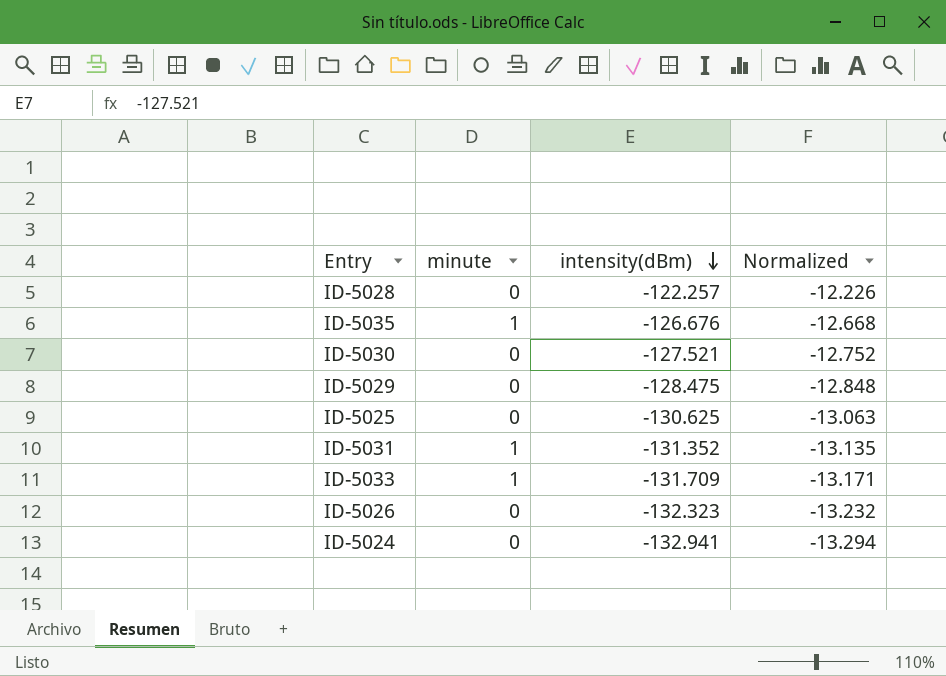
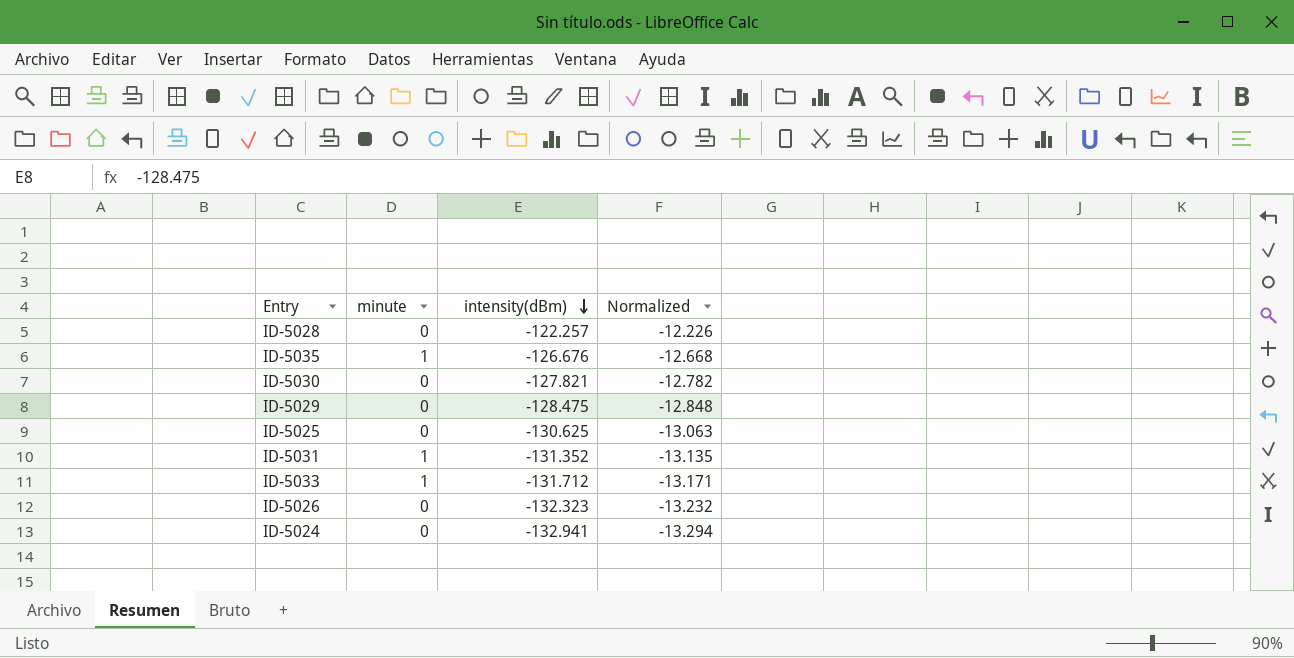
ID-5030 | intensity(dBm): -127.521 -> -127.821
ID-5030 | Normalized: -12.752 -> -12.782
ID-5033 | intensity(dBm): -131.709 -> -131.712

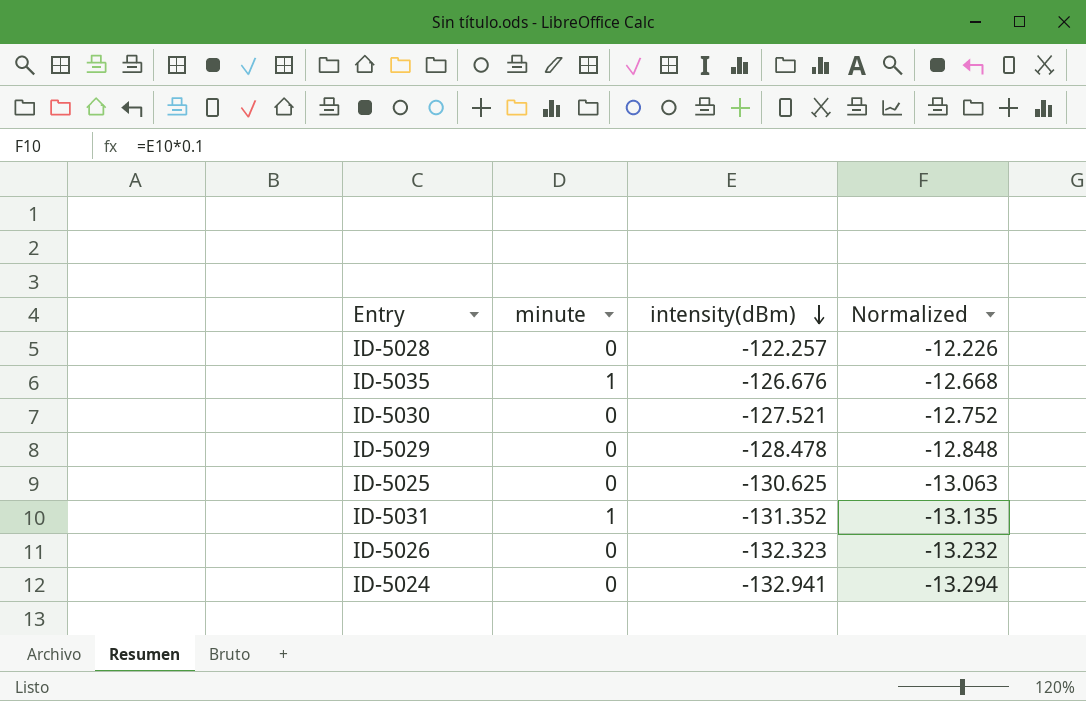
row ID-5033: 1 | -131.712 | -13.171 -> none
ID-5030 | intensity(dBm): -127.821 -> -127.521
ID-5030 | Normalized: -12.782 -> -12.752
ID-5029 | intensity(dBm): -128.475 -> -128.478

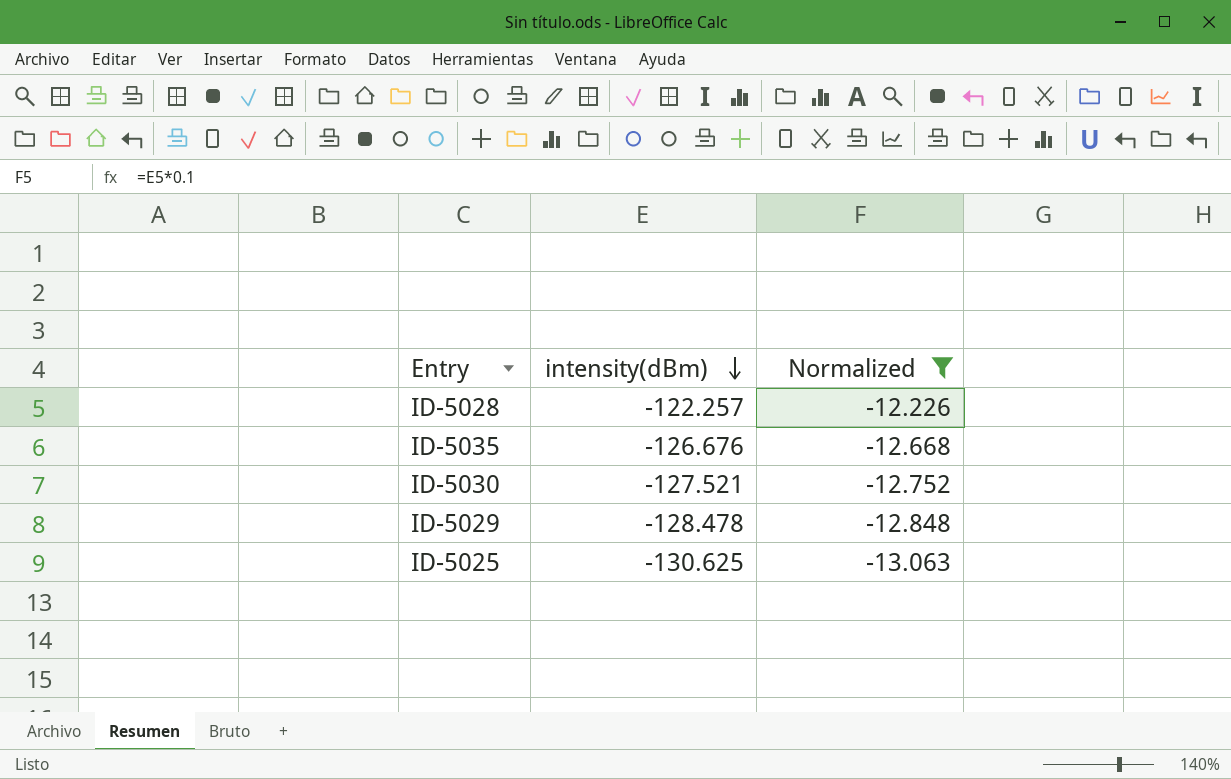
filter: none -> Normalized >= -13.063
column minute | position: 2 -> none

